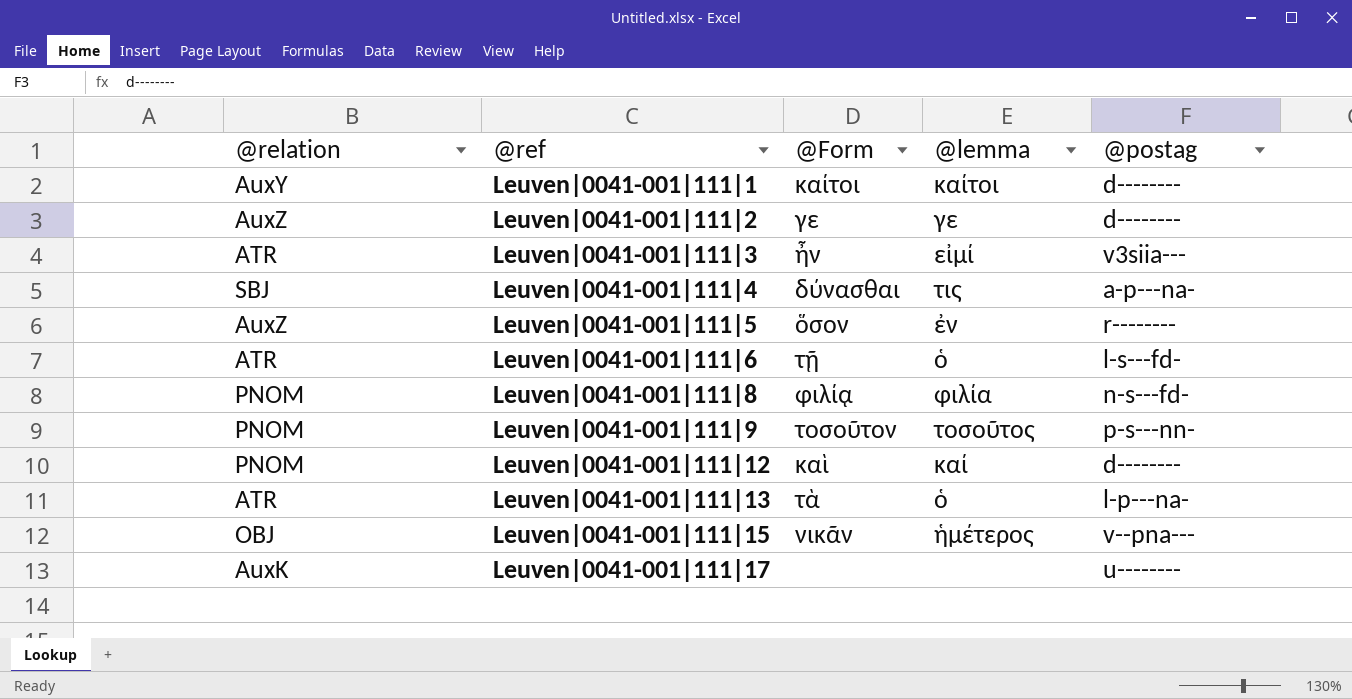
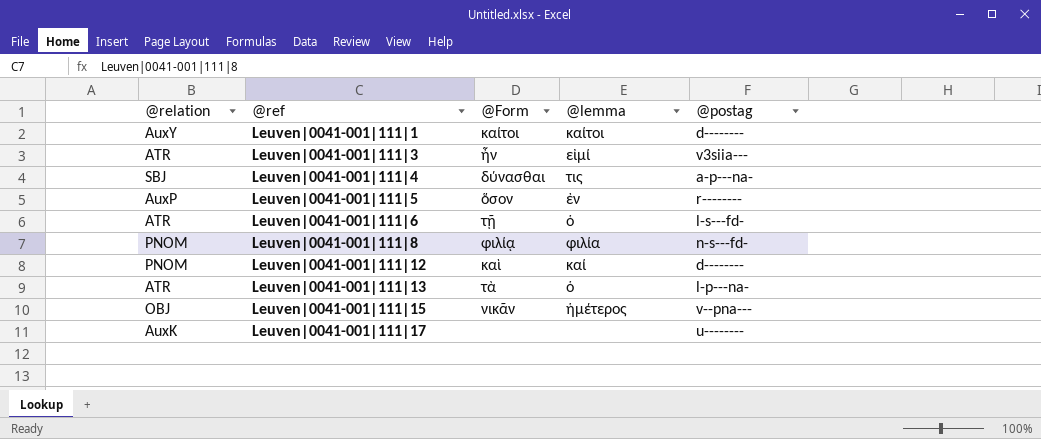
row Leuven|0041-001|111|2: AuxZ | γε | γε | d-------- -> none
row Leuven|0041-001|111|9: PNOM | τοσοῦτον | τοσοῦτος | p-s---nn- -> none
Leuven|0041-001|111|5 | @relation: AuxZ -> AuxP

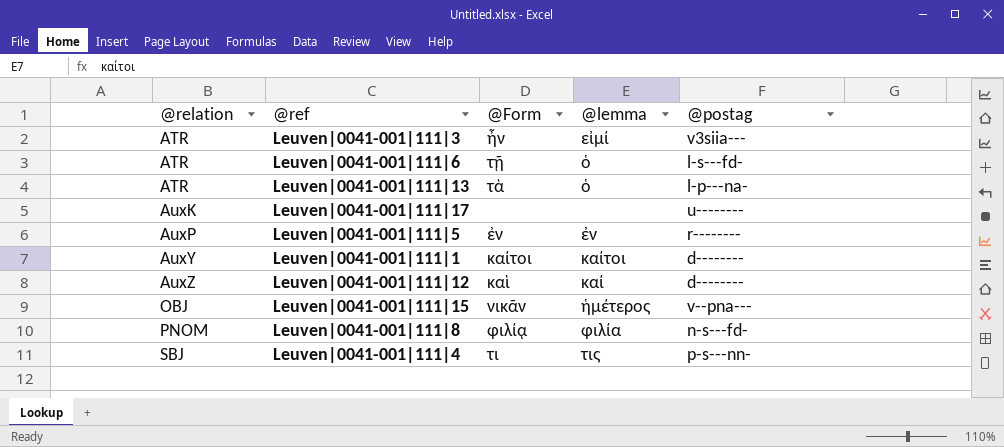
row order: @ref ascending -> @relation ascending
Leuven|0041-001|111|5 | @Form: ὅσον -> ἐν
Leuven|0041-001|111|12 | @relation: PNOM -> AuxZ
Leuven|0041-001|111|4 | @Form: δύνασθαι -> τι
Leuven|0041-001|111|4 | @postag: a-p---na- -> p-s---nn-

